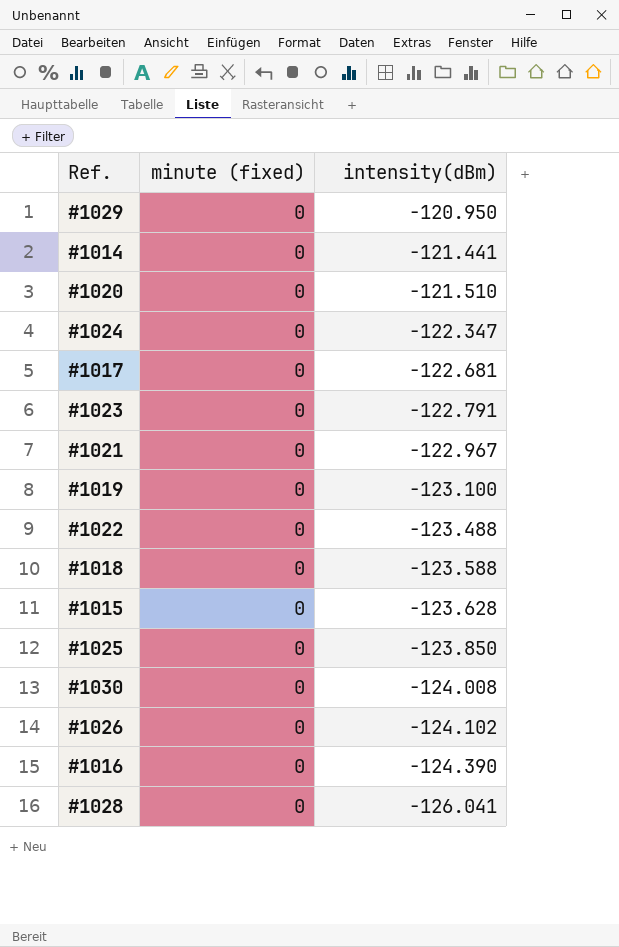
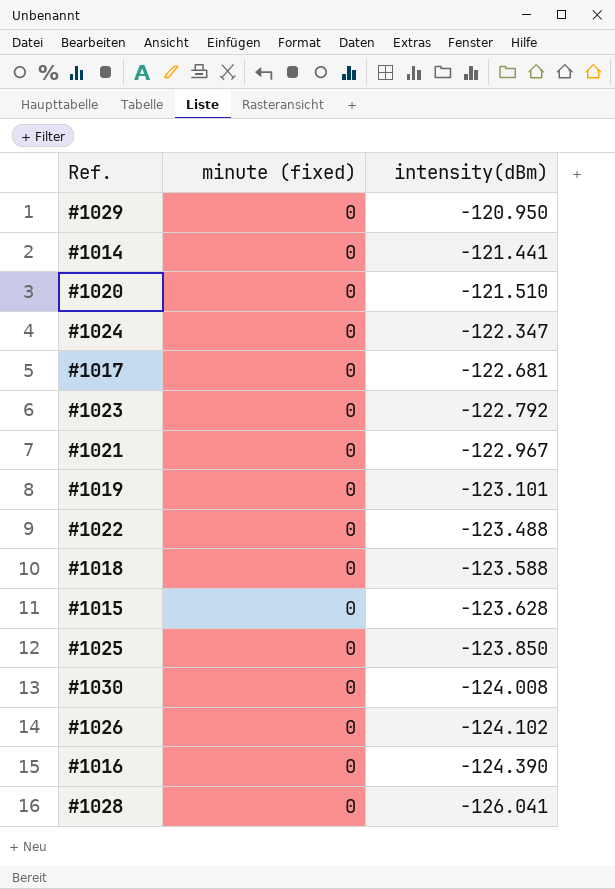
#1023 | intensity(dBm): -122.791 -> -122.792
#1019 | intensity(dBm): -123.100 -> -123.101

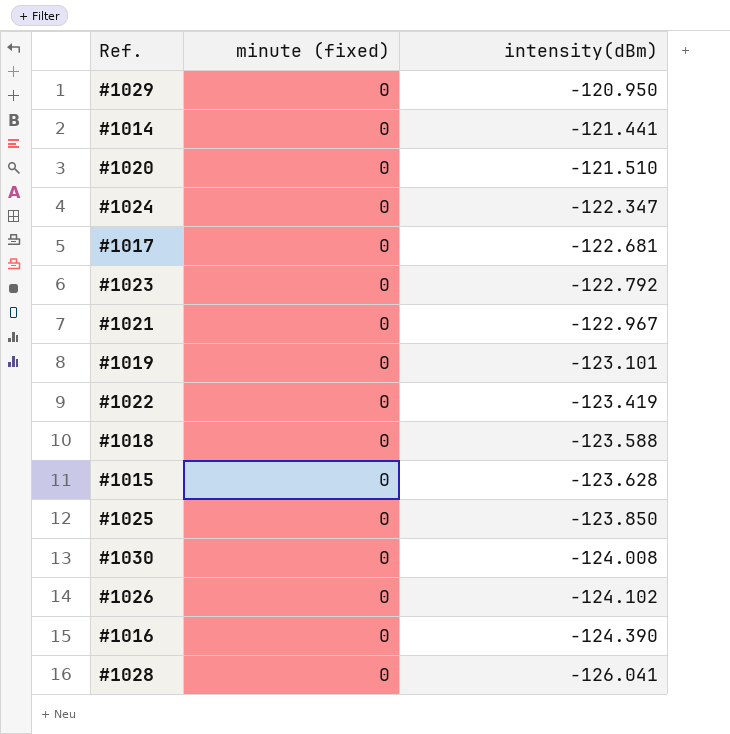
#1022 | intensity(dBm): -123.488 -> -123.419

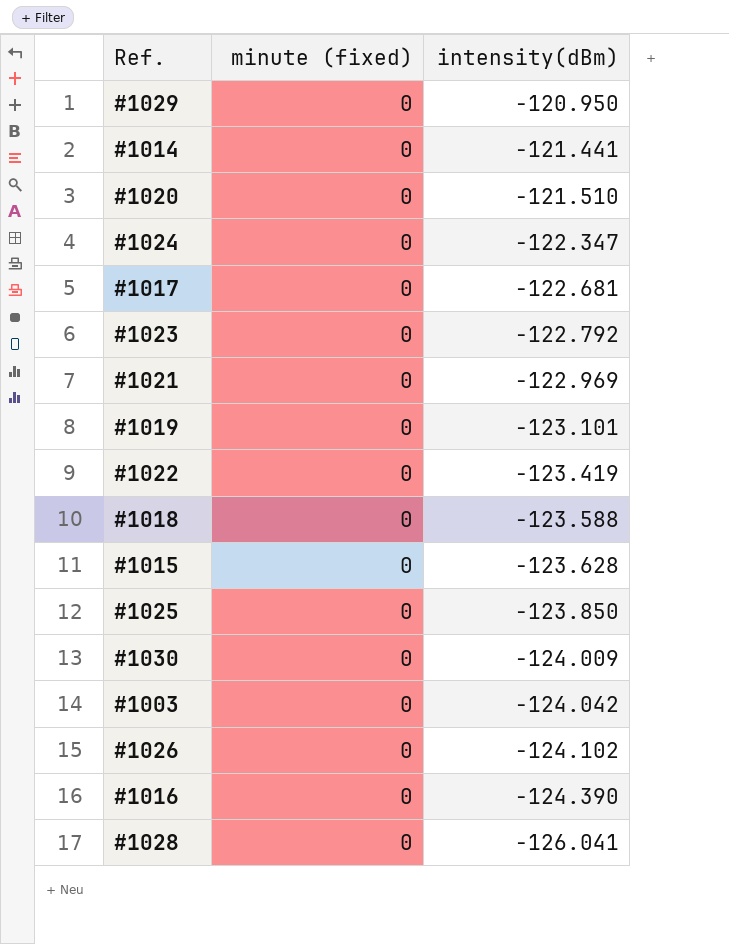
#1021 | intensity(dBm): -122.967 -> -122.969
#1030 | intensity(dBm): -124.008 -> -124.009
row #1003: none -> 0 | -124.042

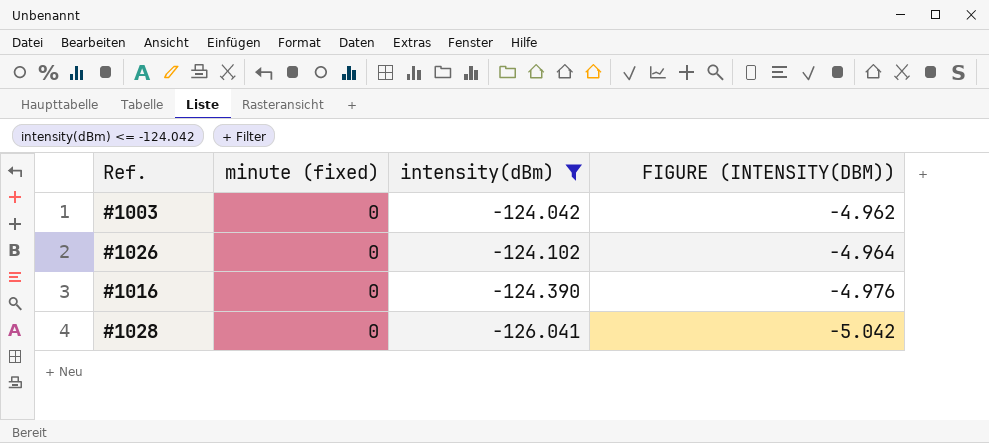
filter: none -> intensity(dBm) <= -124.042
column FIGURE (INTENSITY(DBM)) | formula: none -> [intensity(dBm)] * 0.04

